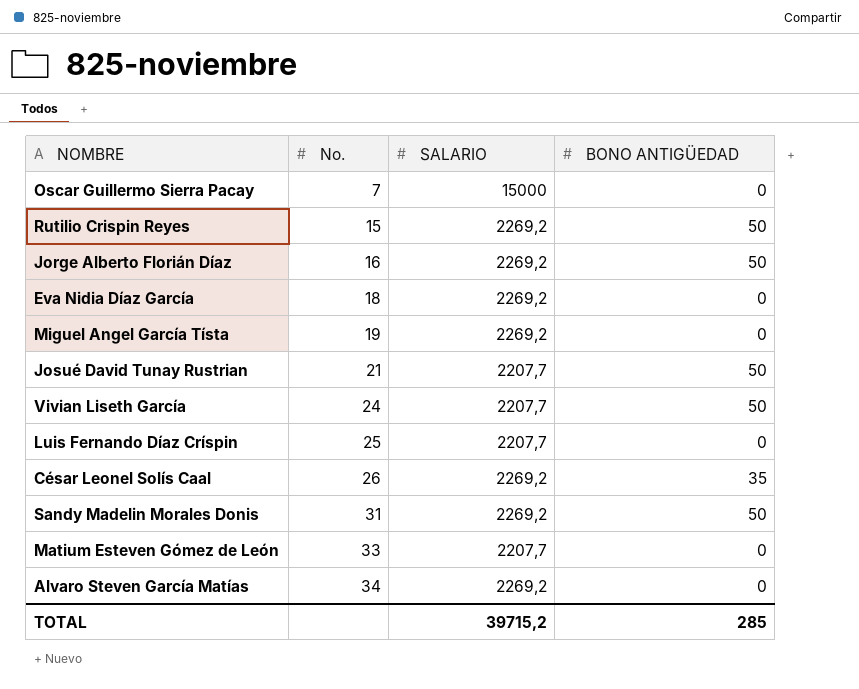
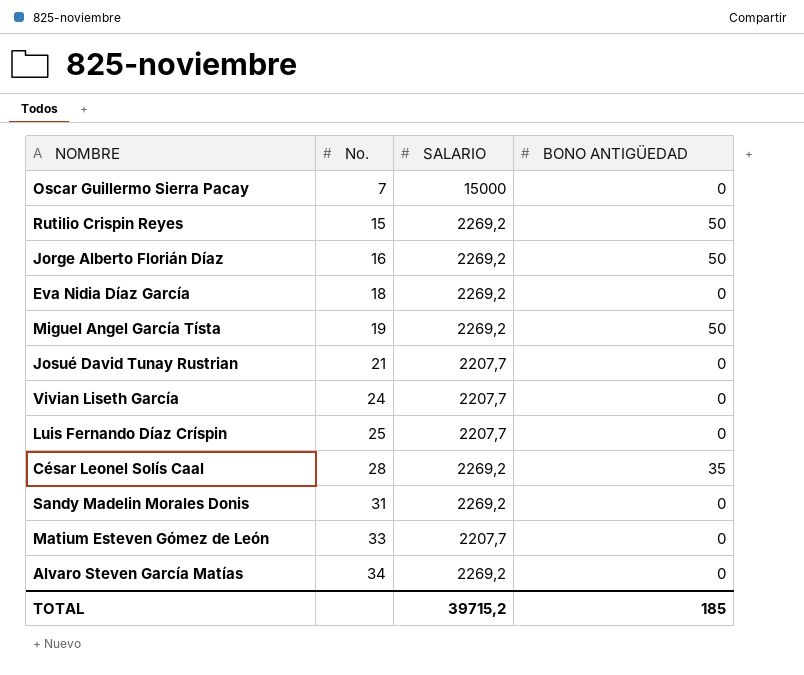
Miguel Angel García Tísta | BONO ANTIGÜEDAD: 0 -> 50
Josué David Tunay Rustrian | BONO ANTIGÜEDAD: 50 -> 0
Vivian Liseth García | BONO ANTIGÜEDAD: 50 -> 0
César Leonel Solís Caal | No.: 26 -> 28
Sandy Madelin Morales Donis | BONO ANTIGÜEDAD: 50 -> 0
TOTAL | BONO ANTIGÜEDAD: 285 -> 185

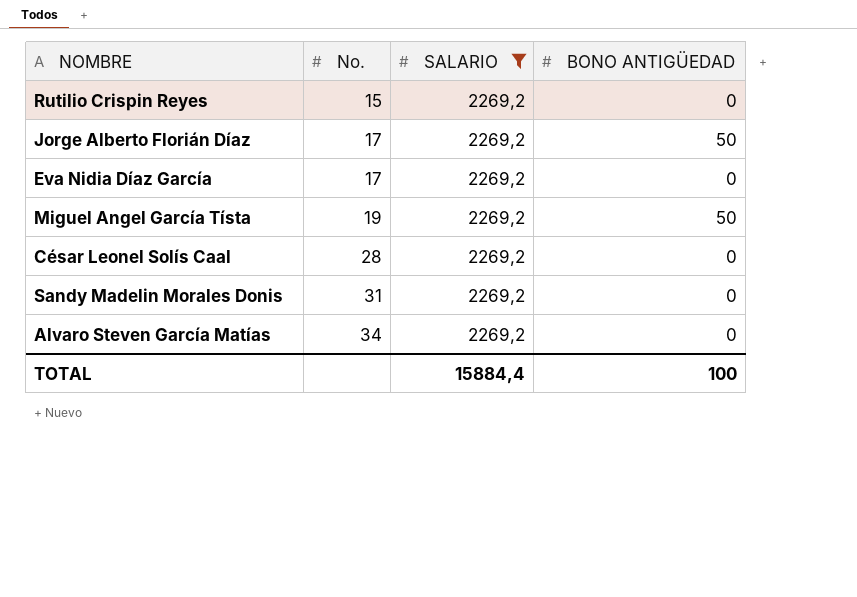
filter: none -> SALARIO = 2269,2
Rutilio Crispin Reyes | BONO ANTIGÜEDAD: 50 -> 0
Jorge Alberto Florián Díaz | No.: 16 -> 17
Eva Nidia Díaz García | No.: 18 -> 17
César Leonel Solís Caal | BONO ANTIGÜEDAD: 35 -> 0
TOTAL | SALARIO: 39715,2 -> 15884,4
TOTAL | BONO ANTIGÜEDAD: 185 -> 100

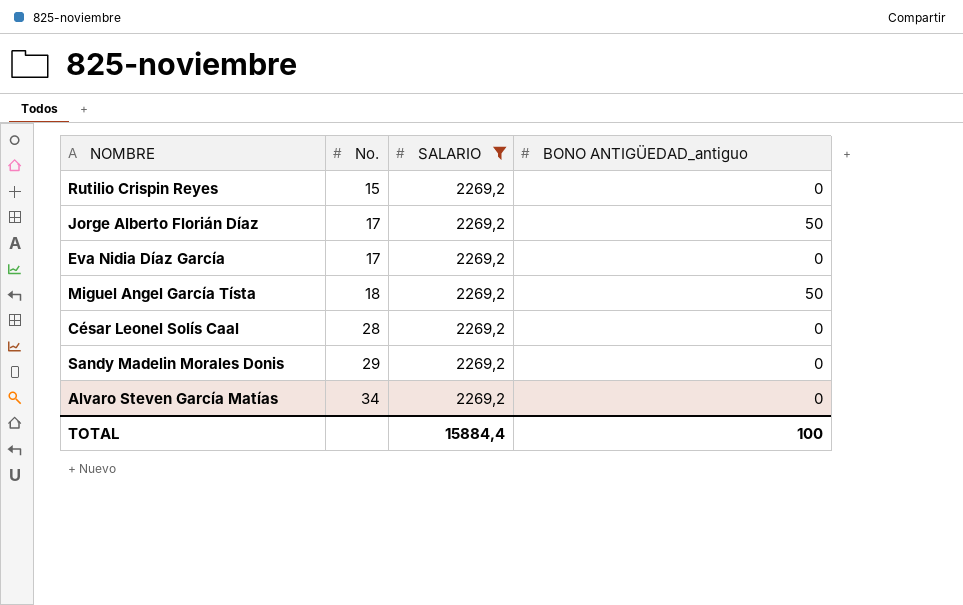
column name: BONO ANTIGÜEDAD -> BONO ANTIGÜEDAD_antiguo
Miguel Angel García Tísta | No.: 19 -> 18
Sandy Madelin Morales Donis | No.: 31 -> 29

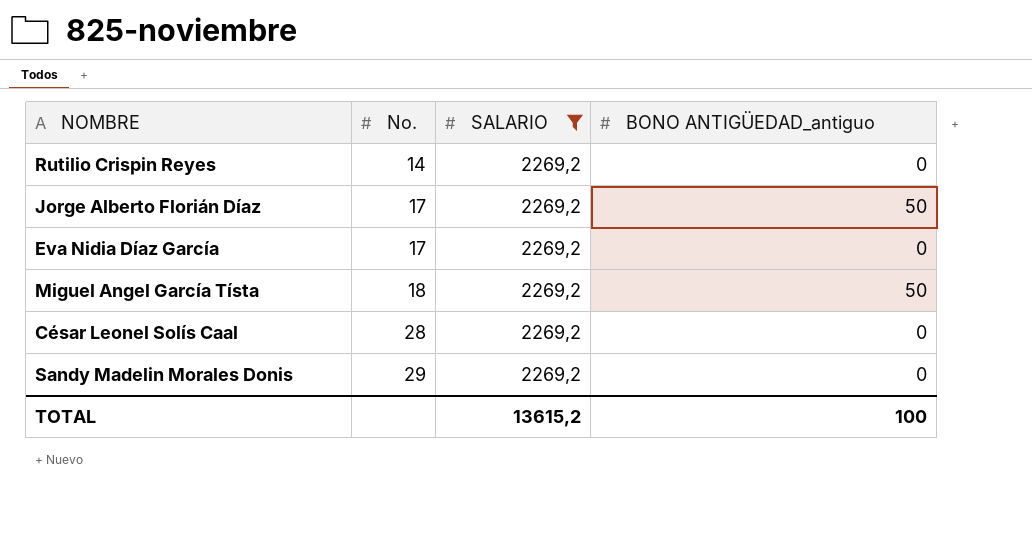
row Alvaro Steven García Matías: 34 | 2269,2 | 0 -> none
Rutilio Crispin Reyes | No.: 15 -> 14
TOTAL | SALARIO: 15884,4 -> 13615,2

